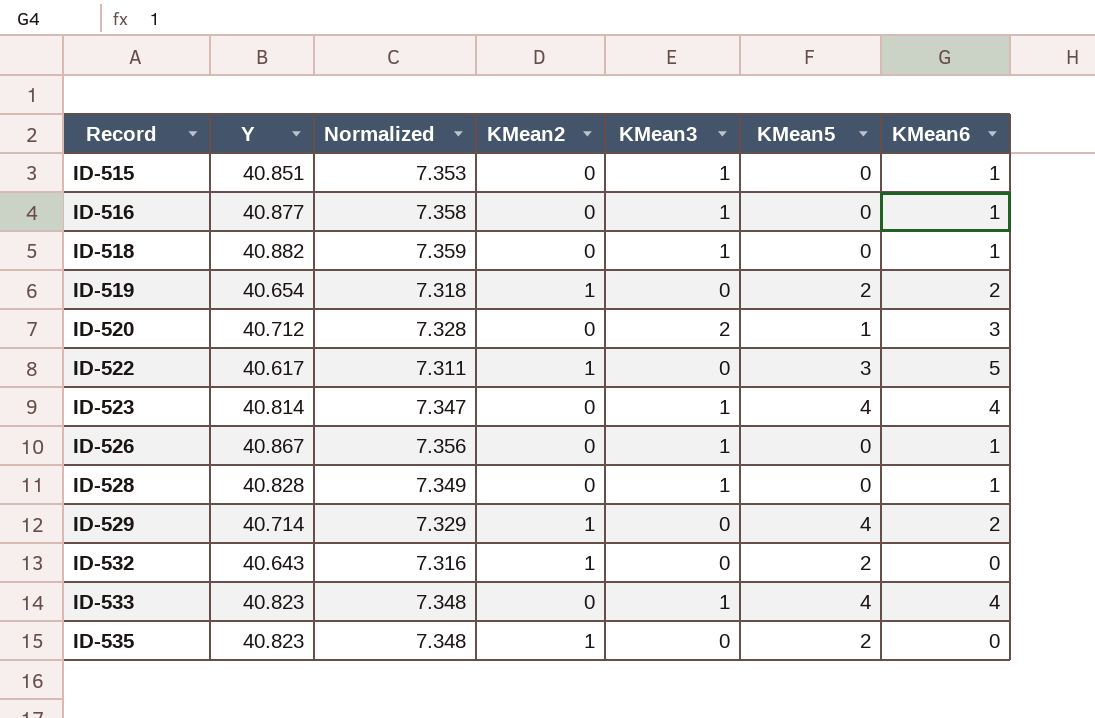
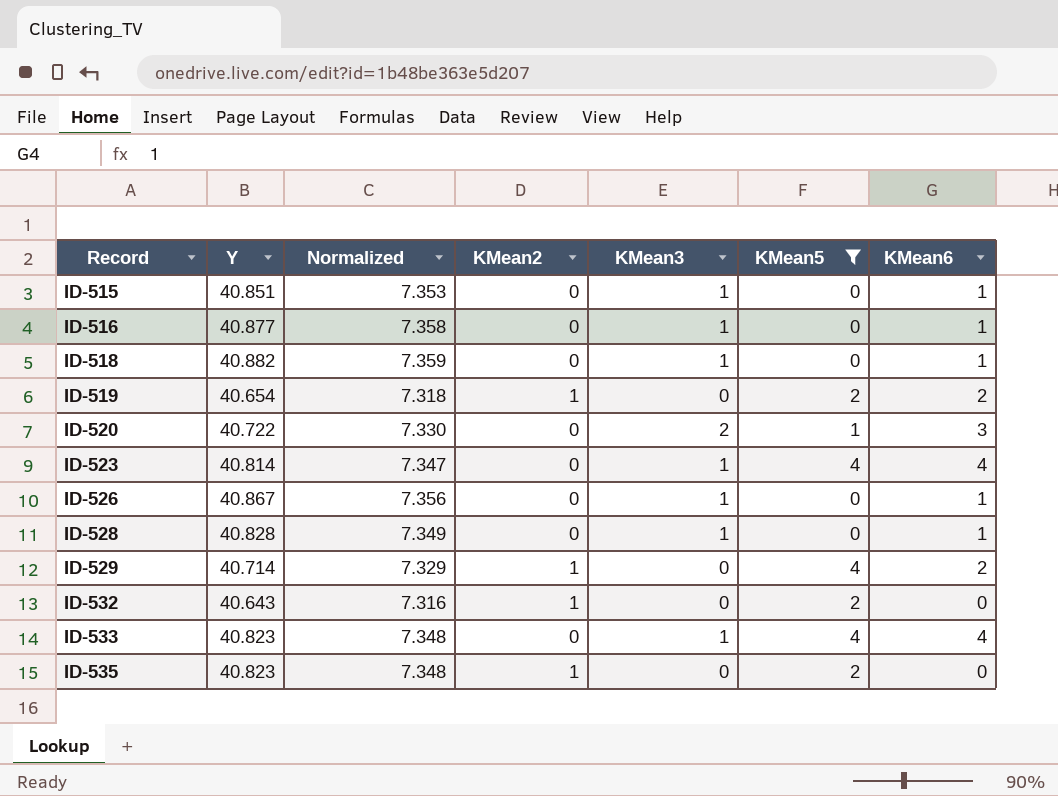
filter: none -> KMean5 != 3
ID-520 | Y: 40.712 -> 40.722
ID-520 | Normalized: 7.328 -> 7.330

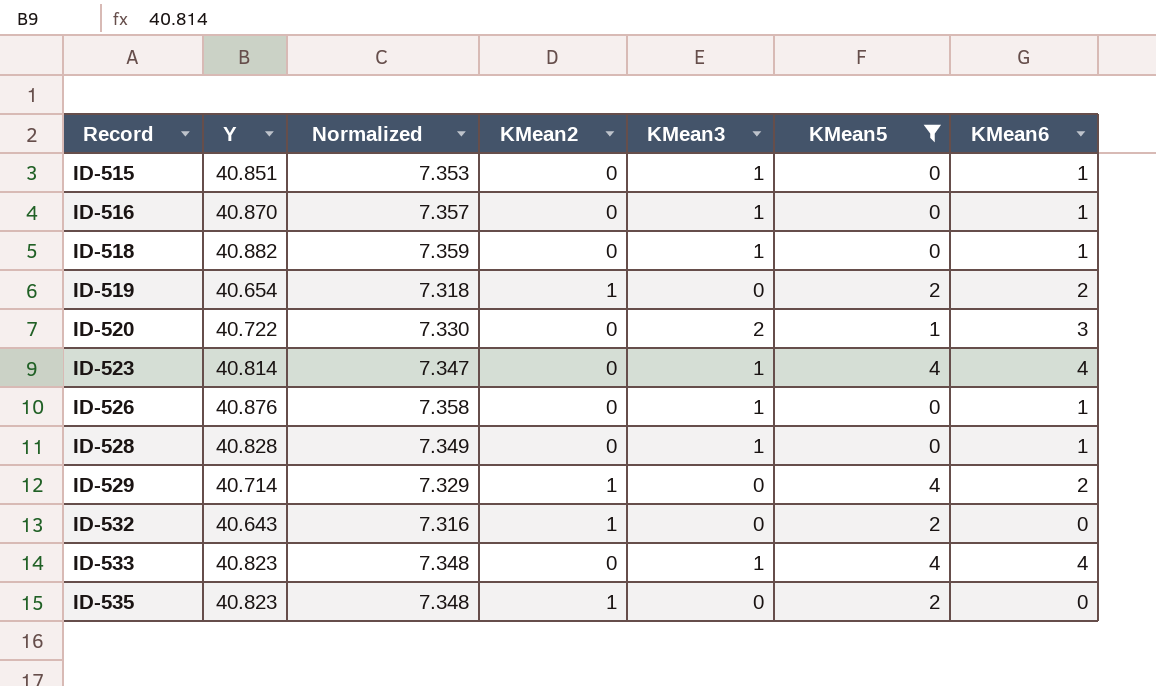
ID-516 | Y: 40.877 -> 40.870
ID-516 | Normalized: 7.358 -> 7.357
ID-526 | Y: 40.867 -> 40.876
ID-526 | Normalized: 7.356 -> 7.358

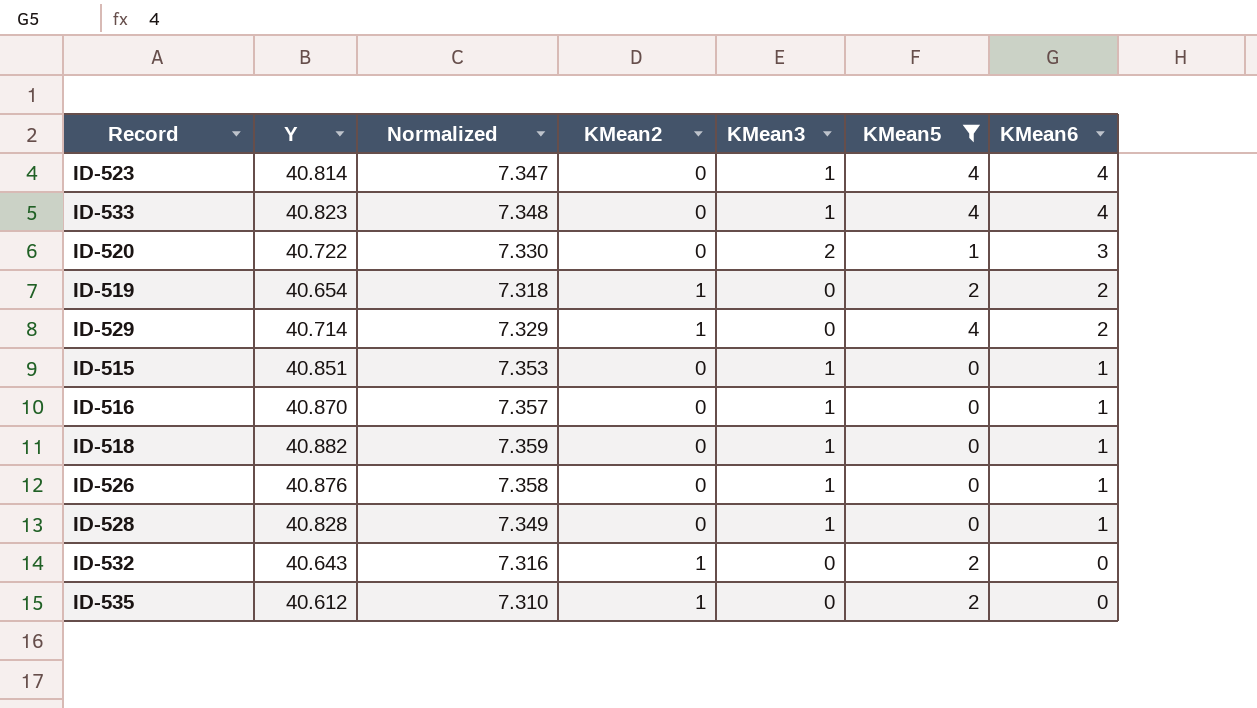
row order: Record ascending -> KMean6 descending
ID-535 | Y: 40.823 -> 40.612
ID-535 | Normalized: 7.348 -> 7.310

